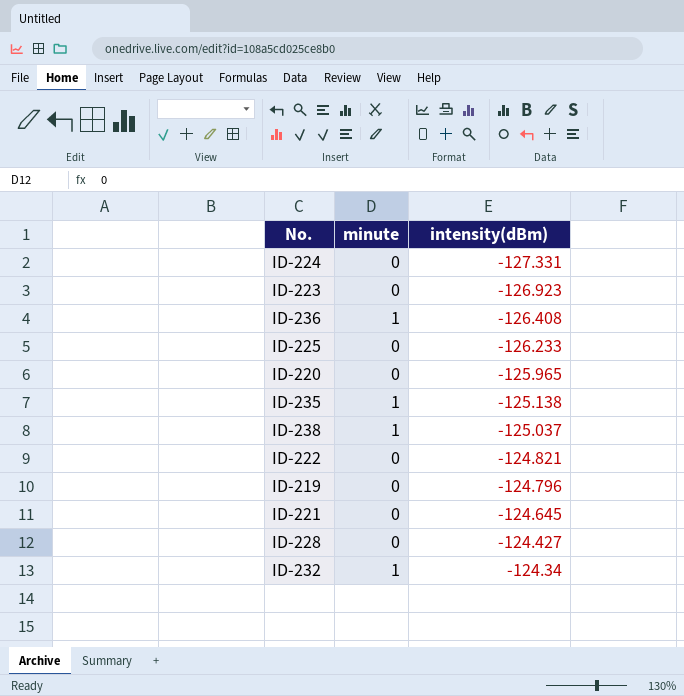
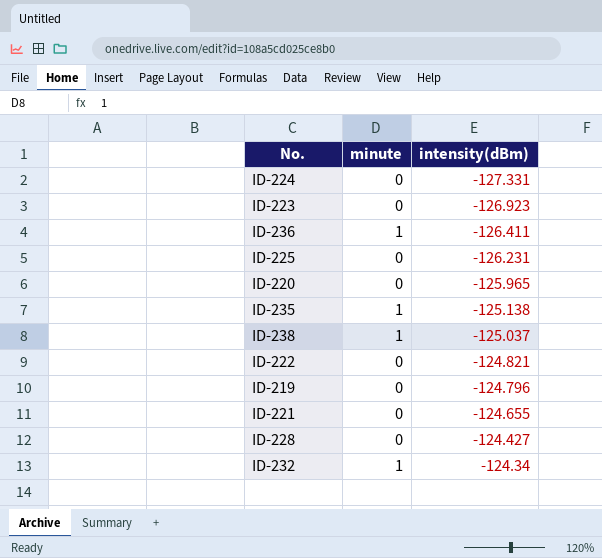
ID-236 | intensity(dBm): -126.408 -> -126.411
ID-225 | intensity(dBm): -126.233 -> -126.231
ID-221 | intensity(dBm): -124.645 -> -124.655

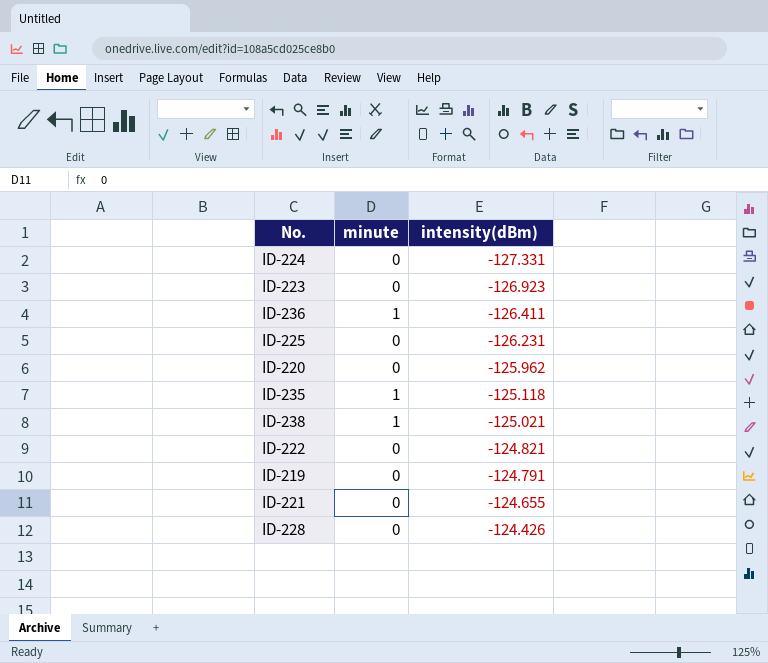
row ID-232: 1 | -124.34 -> none
ID-220 | intensity(dBm): -125.965 -> -125.962
ID-235 | intensity(dBm): -125.138 -> -125.118
ID-238 | intensity(dBm): -125.037 -> -125.021
ID-219 | intensity(dBm): -124.796 -> -124.791
ID-228 | intensity(dBm): -124.427 -> -124.426

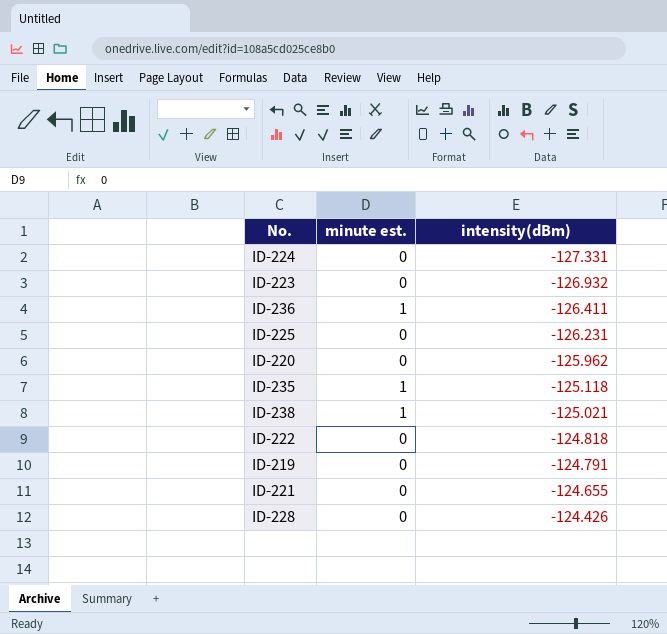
column name: minute -> minute est.
ID-223 | intensity(dBm): -126.923 -> -126.932
ID-222 | intensity(dBm): -124.821 -> -124.818

